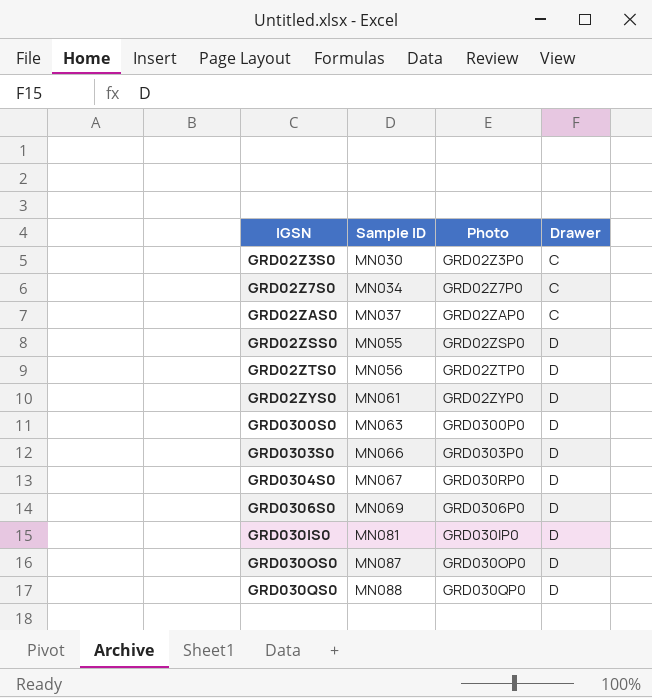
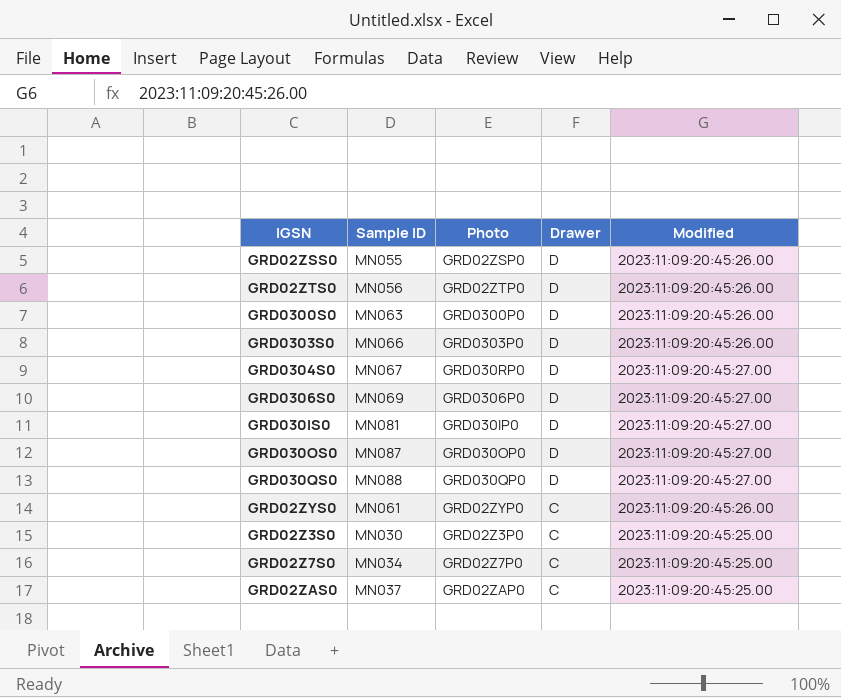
row order: Sample ID ascending -> Drawer descending
column Modified | position: none -> 5
GRD02ZYS0 | Drawer: D -> C

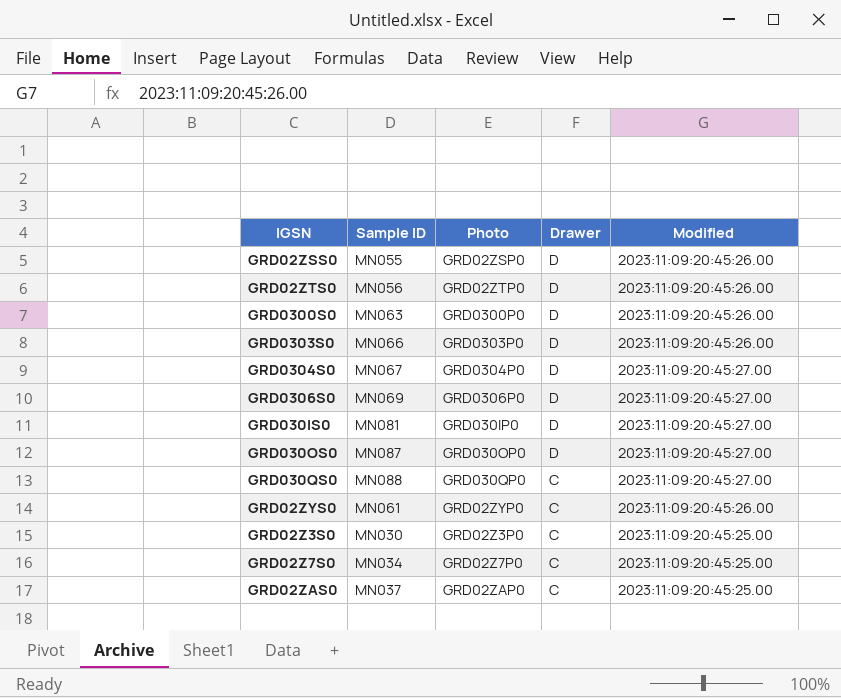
GRD0304S0 | Photo: GRD030RP0 -> GRD0304P0
GRD030QS0 | Drawer: D -> C

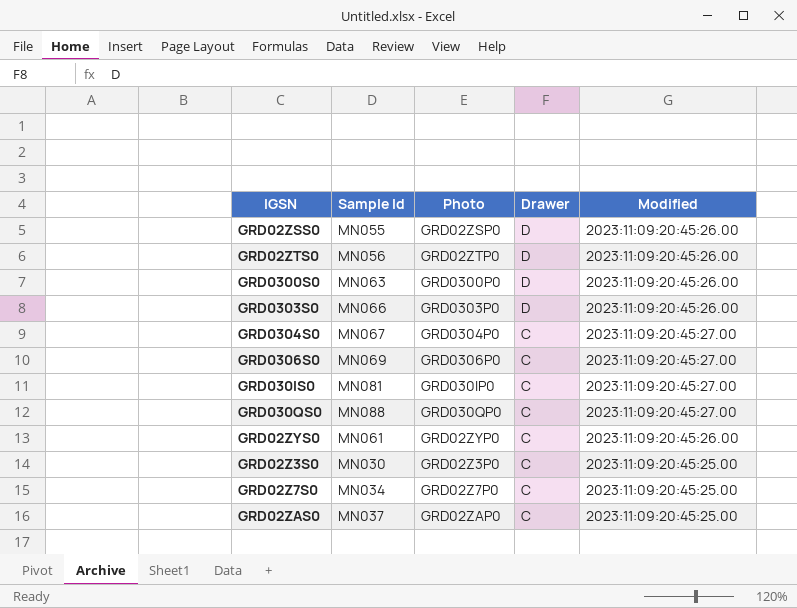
column name: Sample ID -> Sample Id
row GRD030OS0: MN087 | GRD030OP0 | D | 2023:11:09:20:45:27.00 -> none
GRD0304S0 | Drawer: D -> C
GRD0306S0 | Drawer: D -> C
GRD030IS0 | Drawer: D -> C

